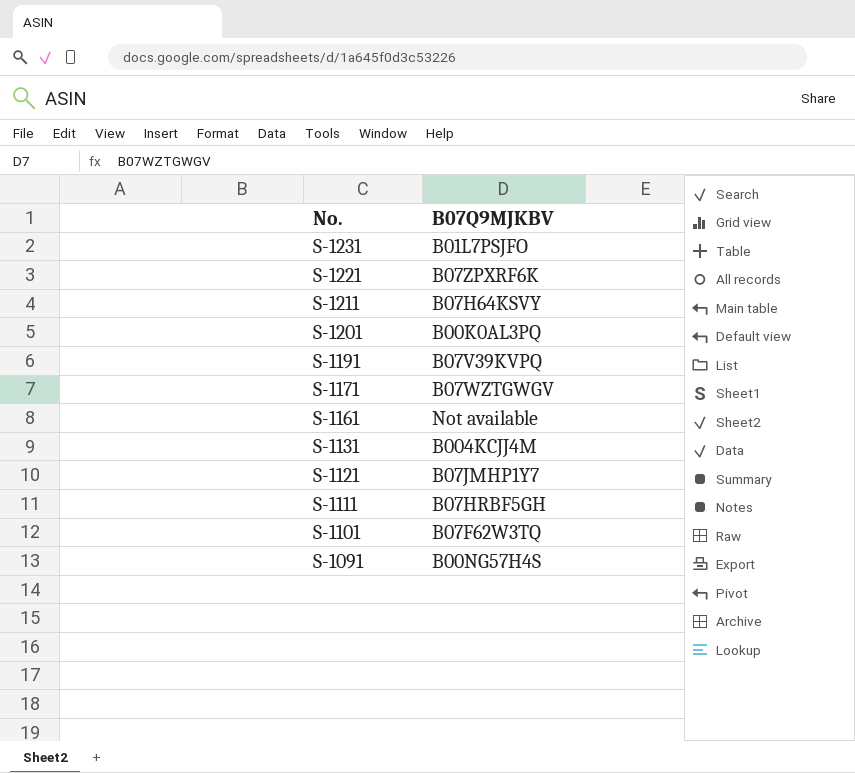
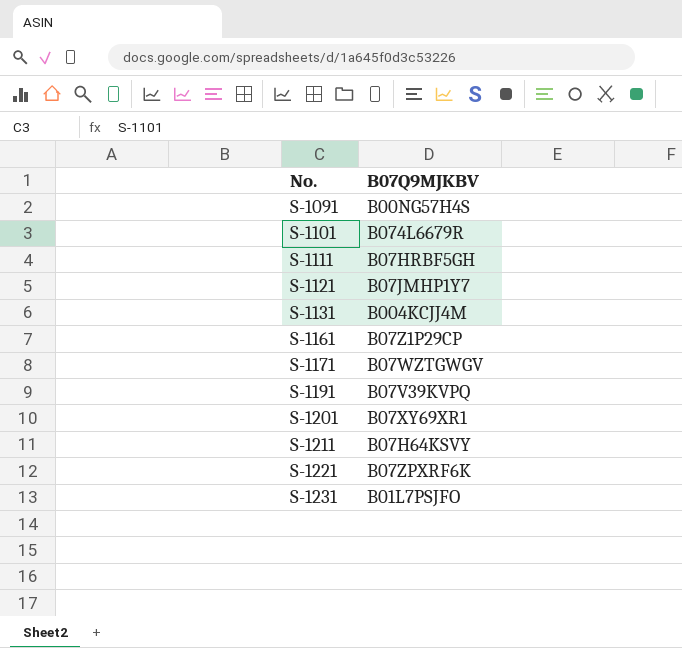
row order: No. descending -> No. ascending
S-1101 | B07Q9MJKBV: B07F62W3TQ -> B074L6679R
S-1161 | B07Q9MJKBV: Not available -> B07Z1P29CP
S-1201 | B07Q9MJKBV: B00K0AL3PQ -> B07XY69XR1

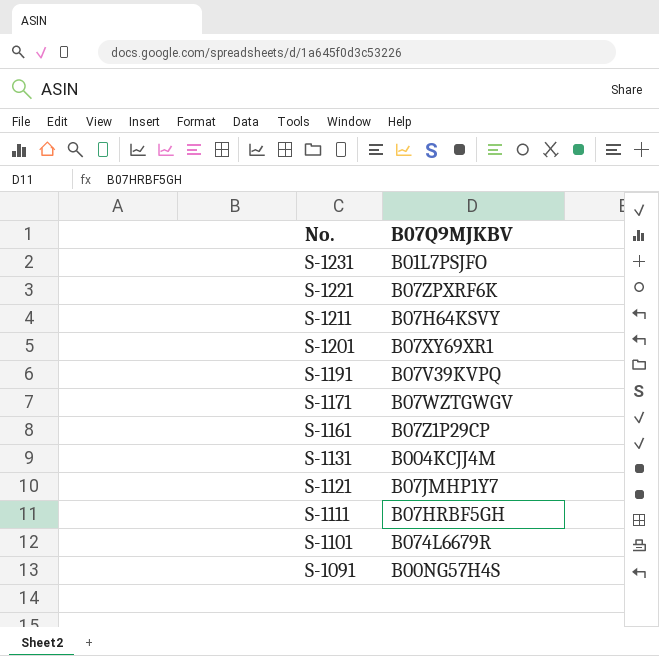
row order: No. ascending -> No. descending

